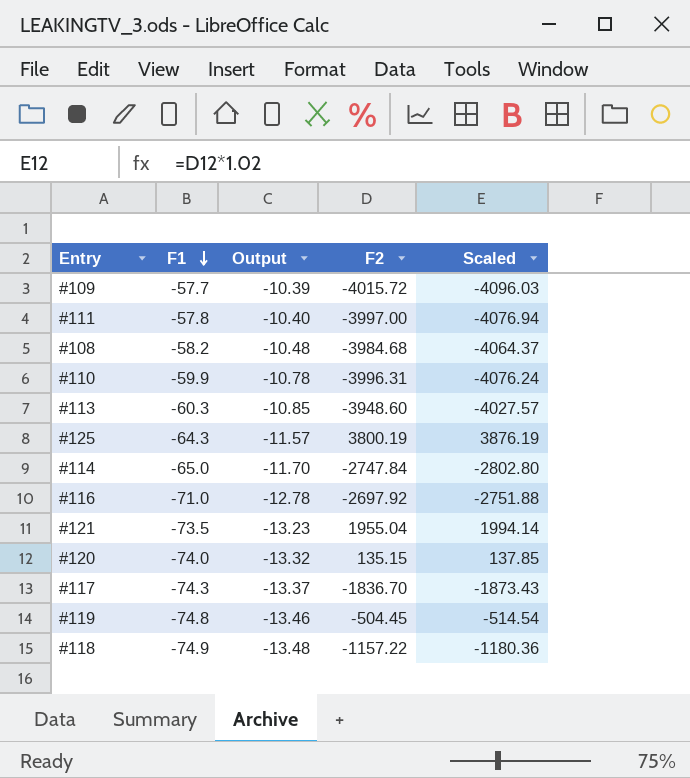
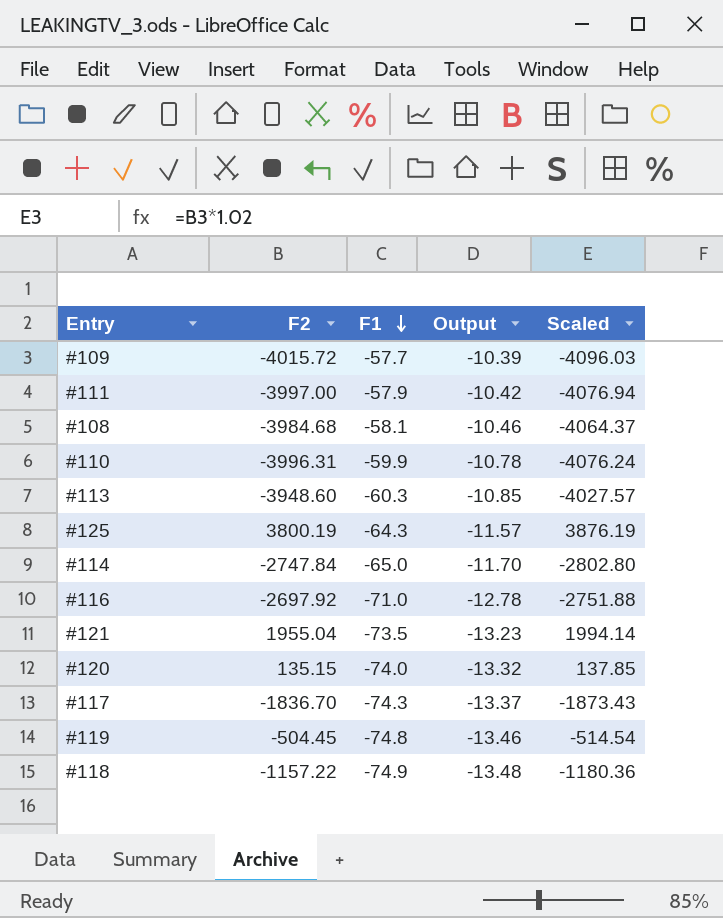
column F2 | position: 4 -> 2
#111 | F1: -57.8 -> -57.9
#111 | Output: -10.40 -> -10.42
#108 | F1: -58.2 -> -58.1
#108 | Output: -10.48 -> -10.46

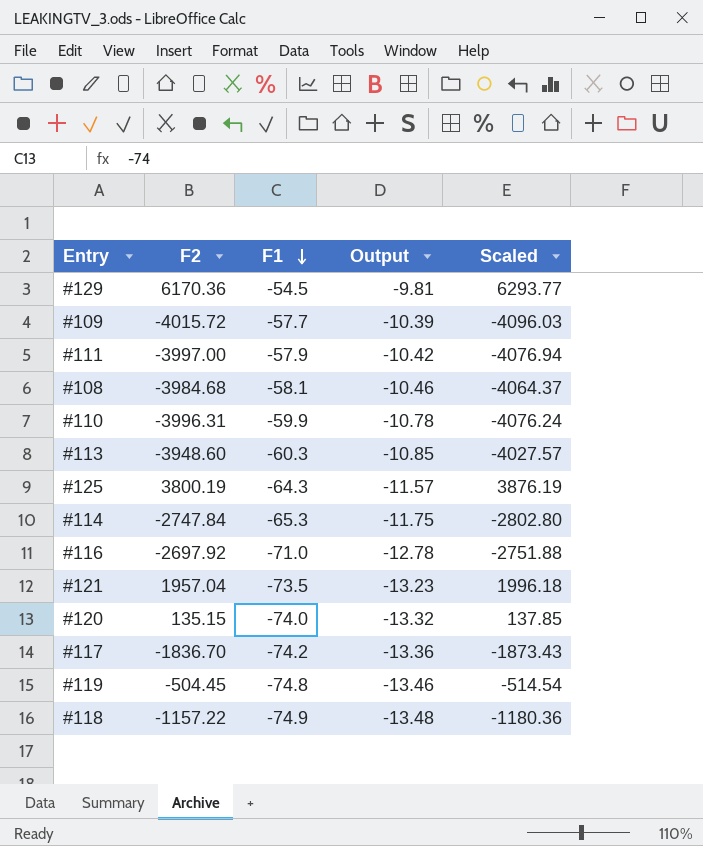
row #129: none -> 6170.36 | -54.5 | -9.81 | 6293.77
#114 | F1: -65.0 -> -65.3
#114 | Output: -11.70 -> -11.75
#121 | F2: 1955.04 -> 1957.04
#121 | Scaled: 1994.14 -> 1996.18
#117 | F1: -74.3 -> -74.2
#117 | Output: -13.37 -> -13.36

